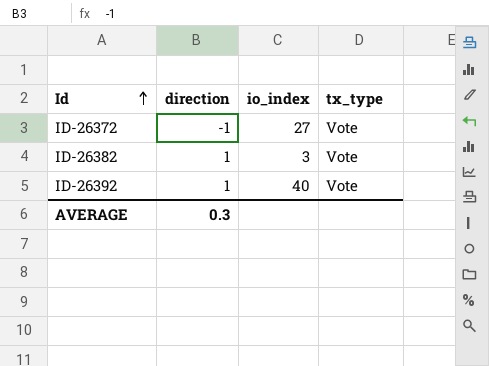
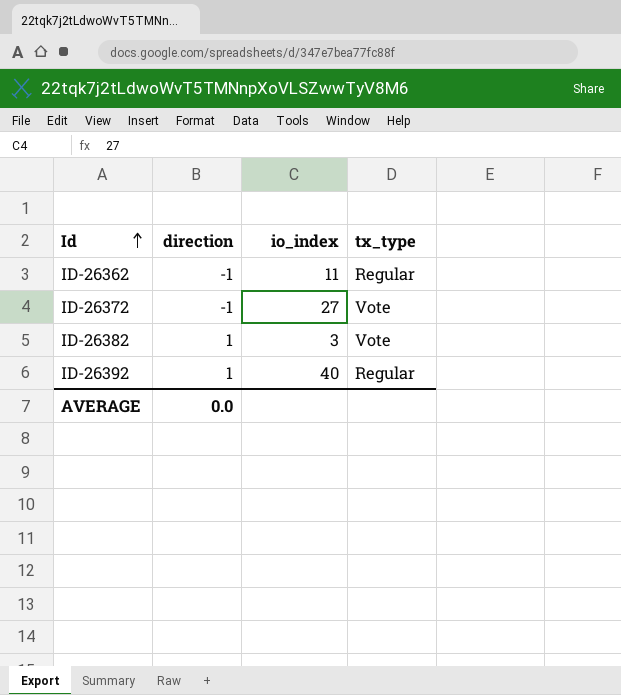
row ID-26362: none -> -1 | 11 | Regular
ID-26392 | tx_type: Vote -> Regular
AVERAGE | direction: 0.3 -> 0.0

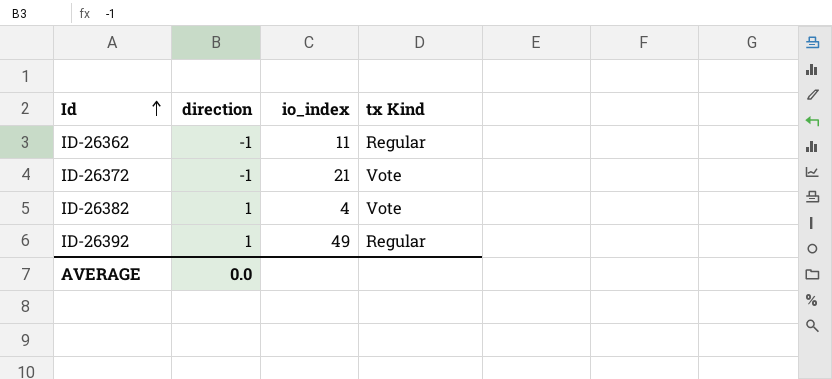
column name: tx_type -> tx Kind
ID-26372 | io_index: 27 -> 21
ID-26382 | io_index: 3 -> 4
ID-26392 | io_index: 40 -> 49

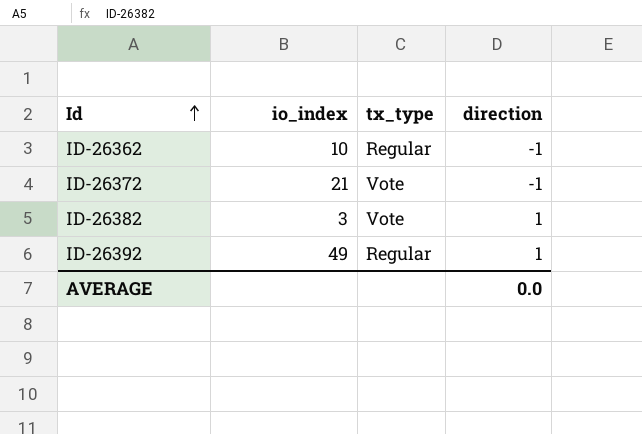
column name: tx Kind -> tx_type
column direction | position: 2 -> 4
ID-26362 | io_index: 11 -> 10
ID-26382 | io_index: 4 -> 3

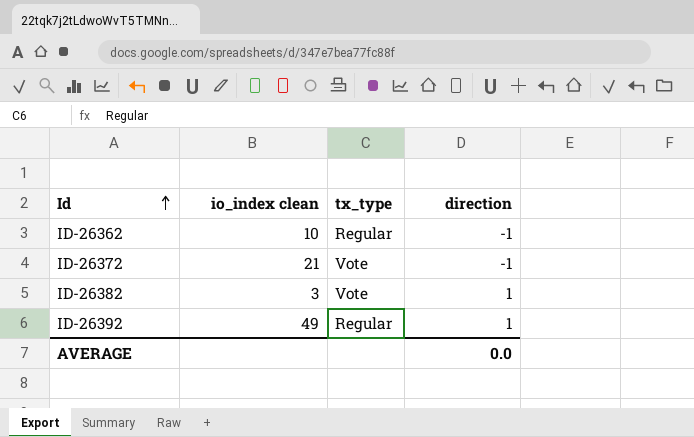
column name: io_index -> io_index clean

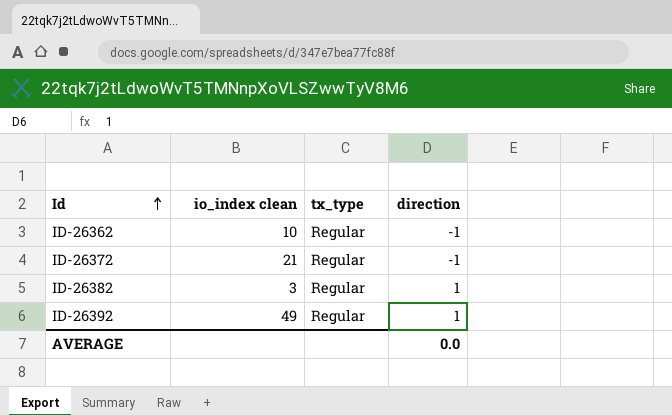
ID-26372 | tx_type: Vote -> Regular
ID-26382 | tx_type: Vote -> Regular

